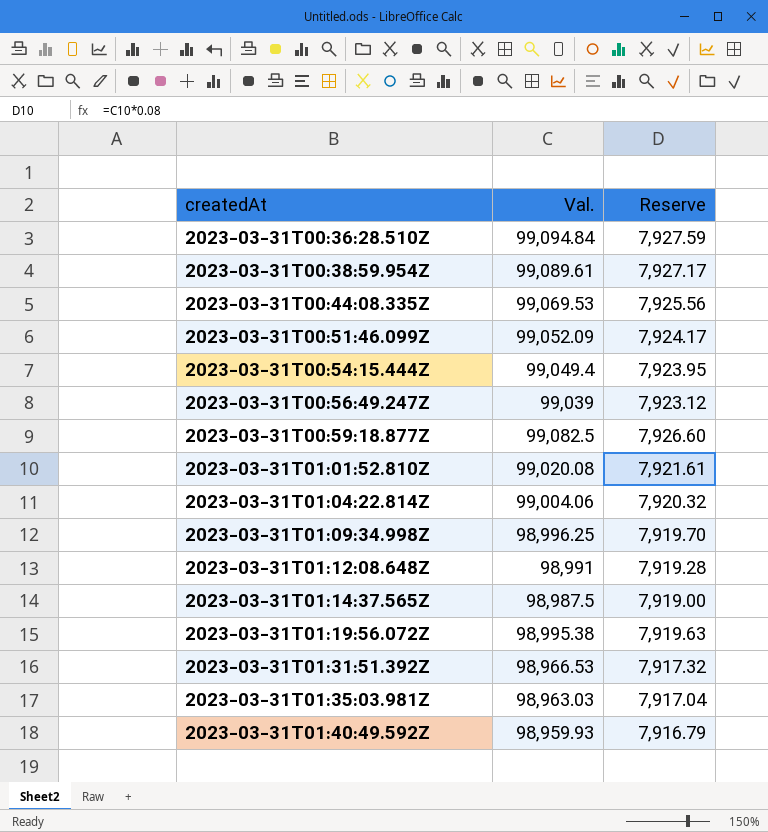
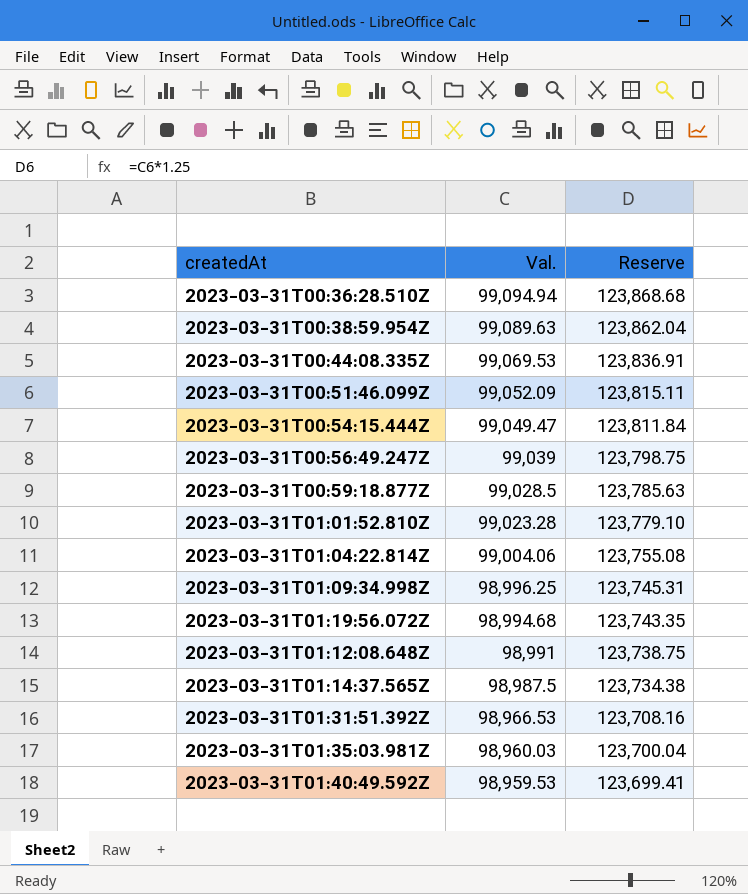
row order: createdAt ascending -> Val. descending
column Reserve | formula: [Val.] * 0.08 -> [Val.] * 1.25
2023-03-31T00:36:28.510Z | Val.: 99,094.84 -> 99,094.94
2023-03-31T00:38:59.954Z | Val.: 99,089.61 -> 99,089.63
2023-03-31T00:54:15.444Z | Val.: 99,049.4 -> 99,049.47
2023-03-31T00:59:18.877Z | Val.: 99,082.5 -> 99,028.5
2023-03-31T01:01:52.810Z | Val.: 99,020.08 -> 99,023.28
2023-03-31T01:19:56.072Z | Val.: 98,995.38 -> 98,994.68
2023-03-31T01:35:03.981Z | Val.: 98,963.03 -> 98,960.03
2023-03-31T01:40:49.592Z | Val.: 98,959.93 -> 98,959.53

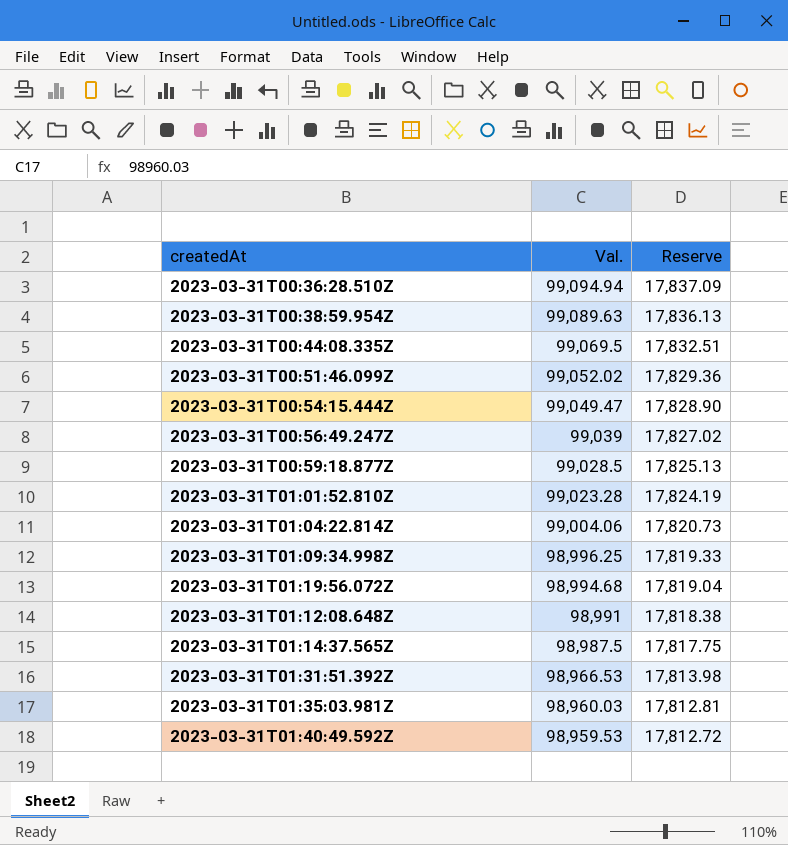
column Reserve | formula: [Val.] * 1.25 -> [Val.] * 0.18
2023-03-31T00:44:08.335Z | Val.: 99,069.53 -> 99,069.5
2023-03-31T00:51:46.099Z | Val.: 99,052.09 -> 99,052.02

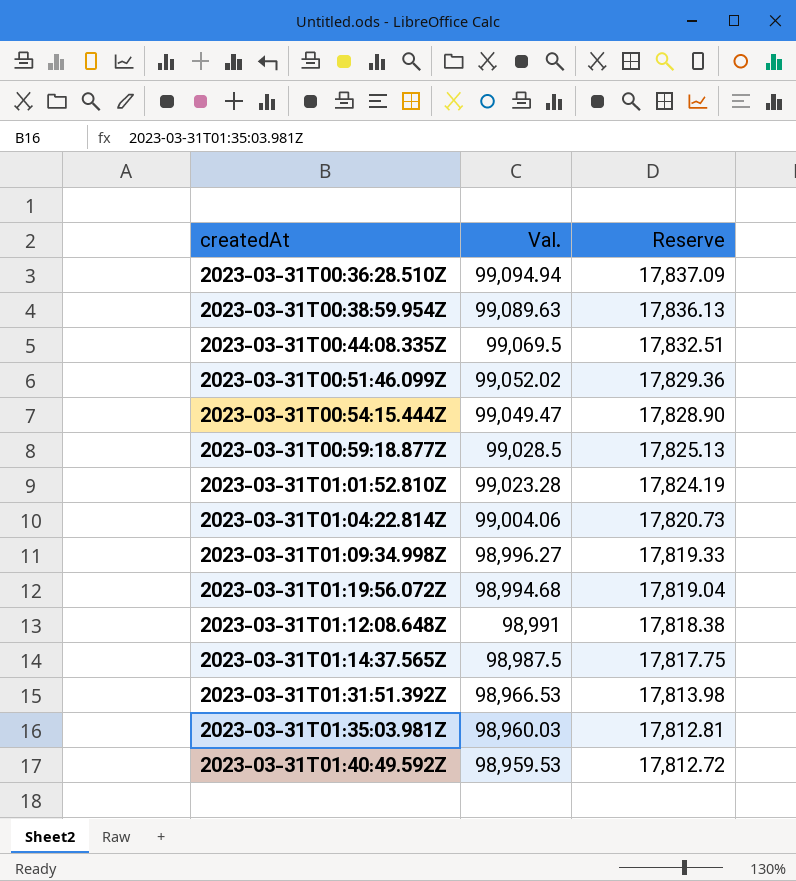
row 2023-03-31T00:56:49.247Z: 99,039 | 17,827.02 -> none
2023-03-31T01:09:34.998Z | Val.: 98,996.25 -> 98,996.27

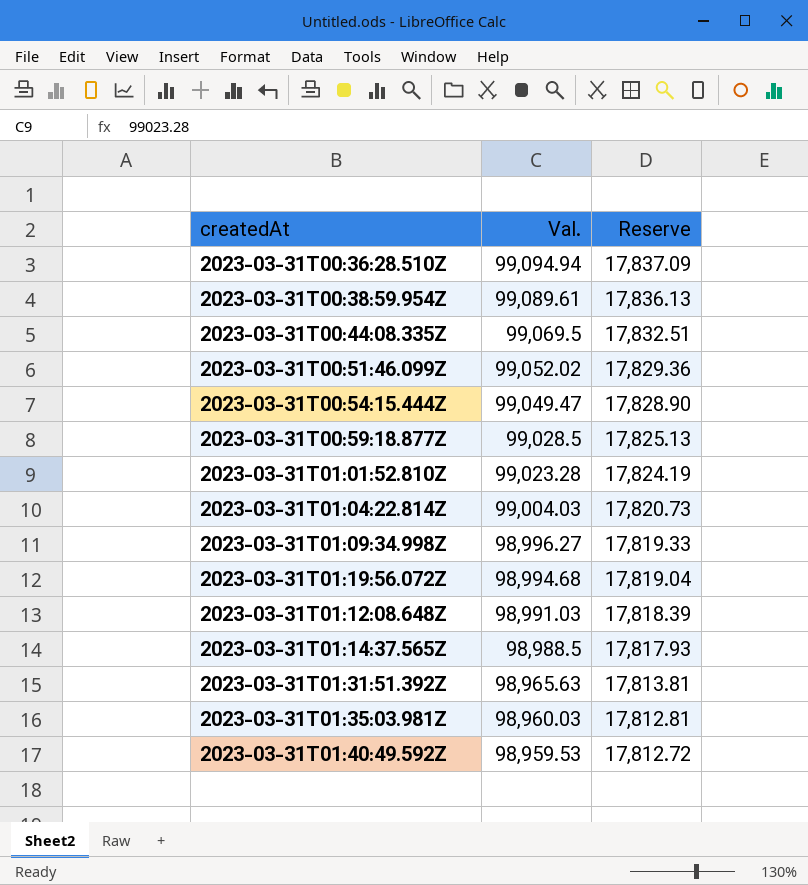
2023-03-31T00:38:59.954Z | Val.: 99,089.63 -> 99,089.61
2023-03-31T01:04:22.814Z | Val.: 99,004.06 -> 99,004.03
2023-03-31T01:12:08.648Z | Val.: 98,991 -> 98,991.03
2023-03-31T01:12:08.648Z | Reserve: 17,818.38 -> 17,818.39
2023-03-31T01:14:37.565Z | Val.: 98,987.5 -> 98,988.5
2023-03-31T01:14:37.565Z | Reserve: 17,817.75 -> 17,817.93
2023-03-31T01:31:51.392Z | Val.: 98,966.53 -> 98,965.63
2023-03-31T01:31:51.392Z | Reserve: 17,813.98 -> 17,813.81

